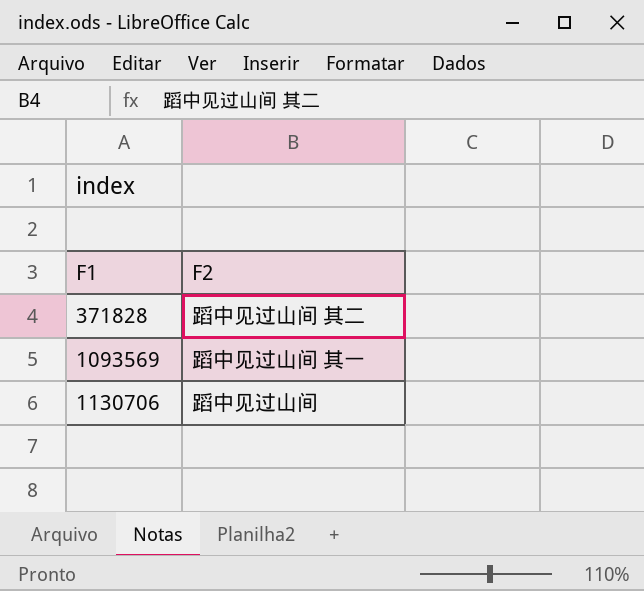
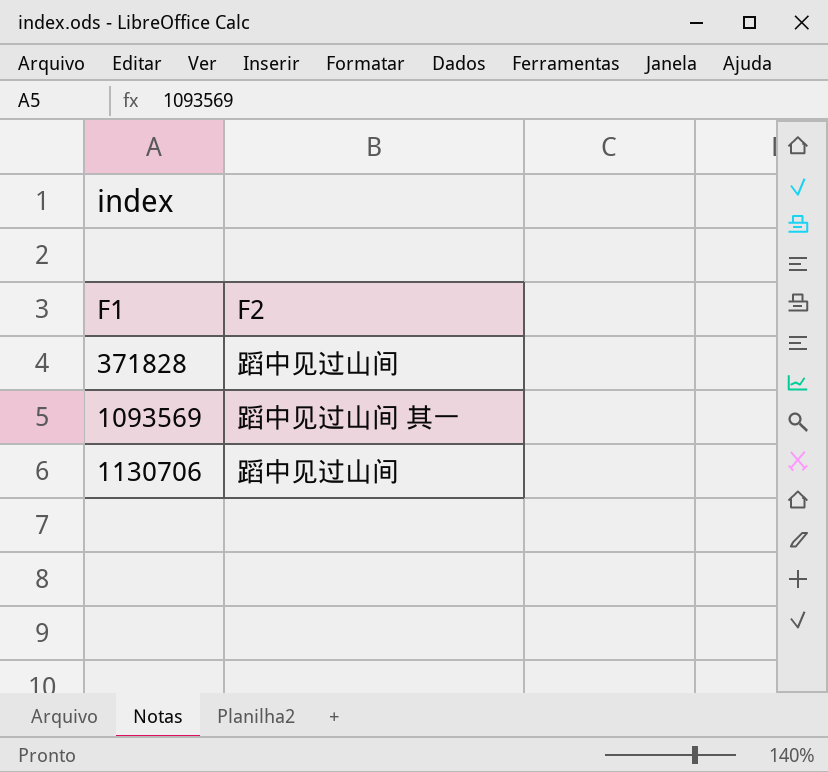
371828 | F2: 蹈中见过山间 其二 -> 蹈中见过山间

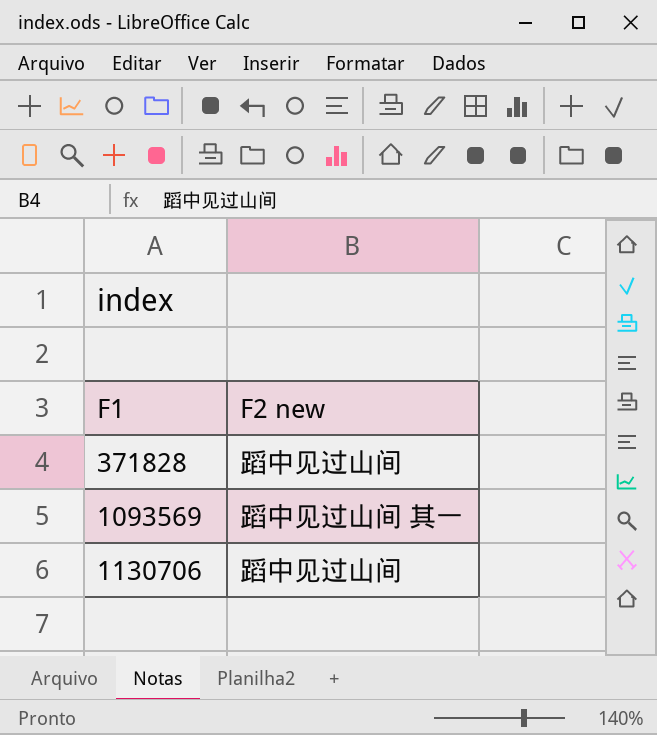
column name: F2 -> F2 new

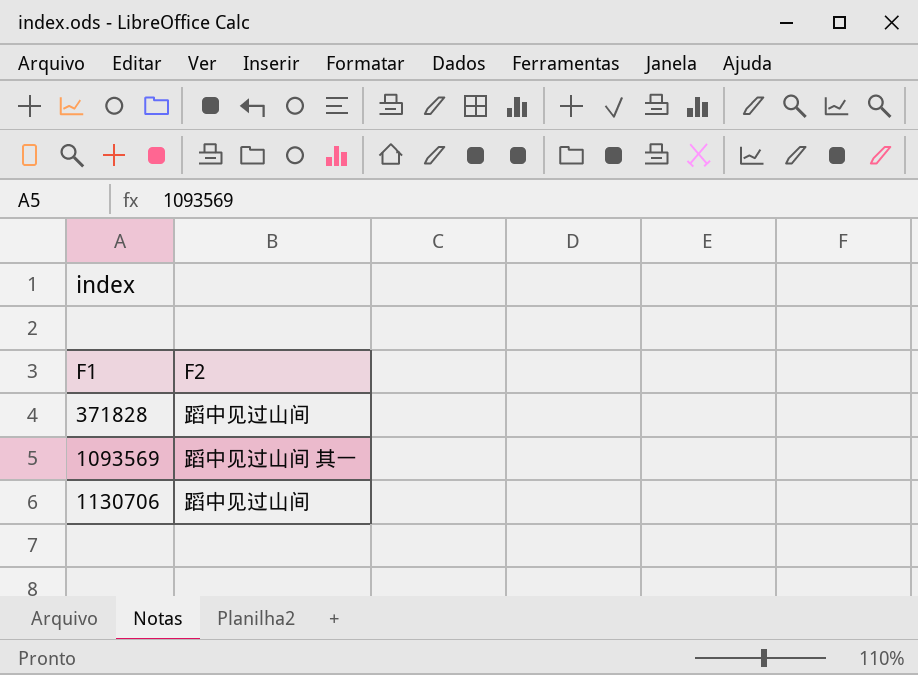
column name: F2 new -> F2

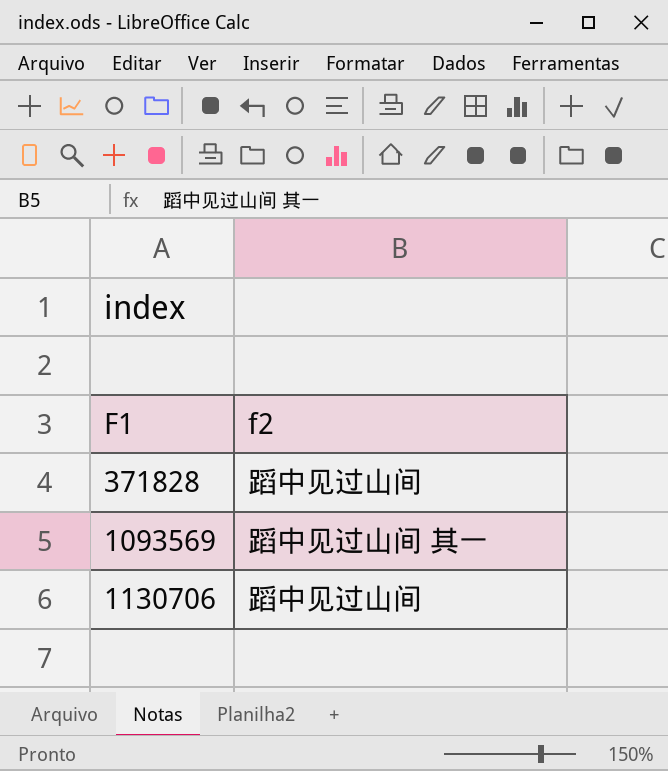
column name: F2 -> f2

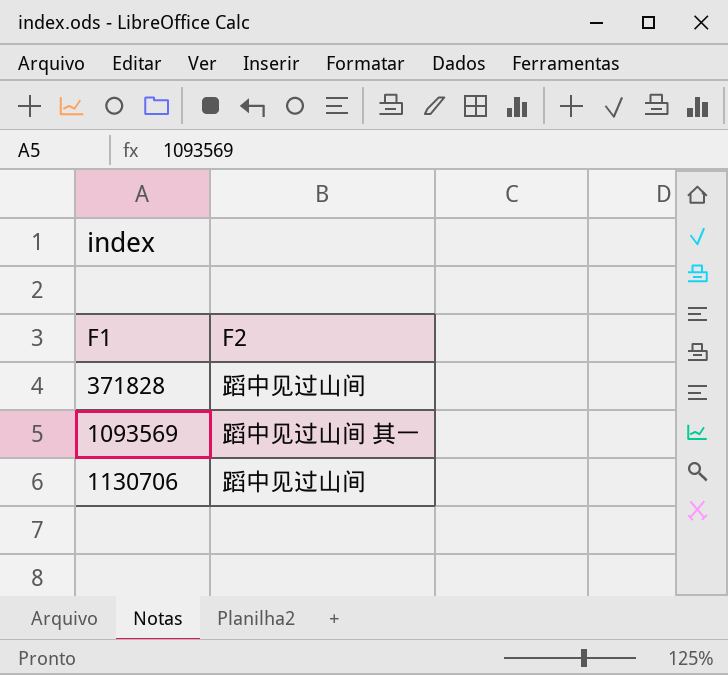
column name: f2 -> F2

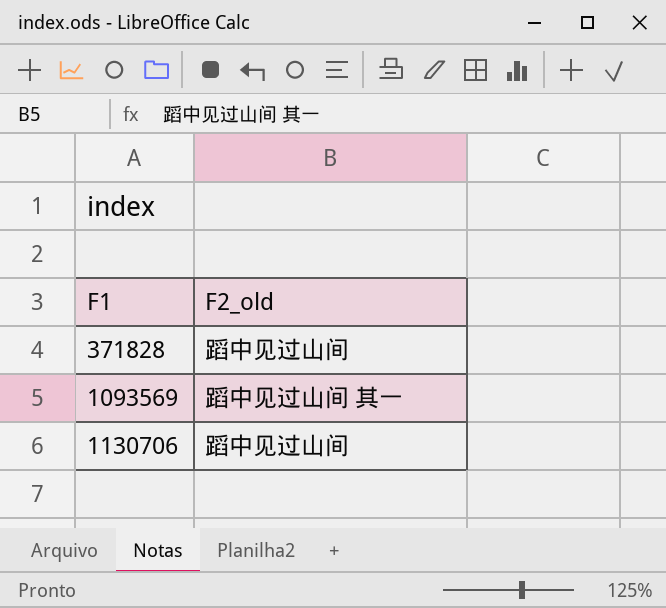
column name: F2 -> F2_old

